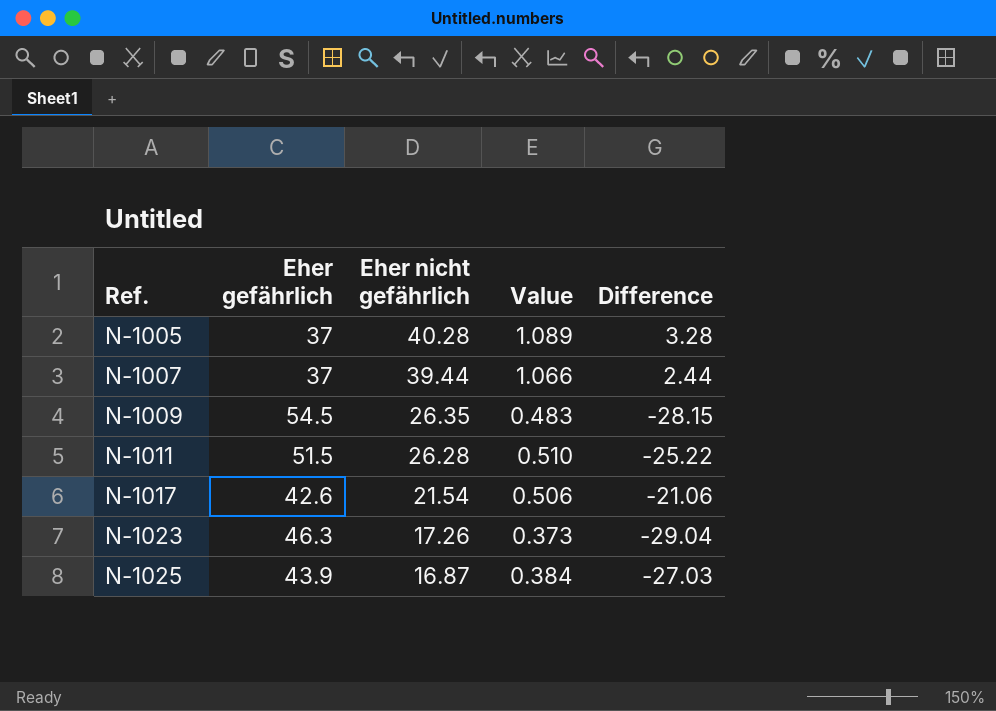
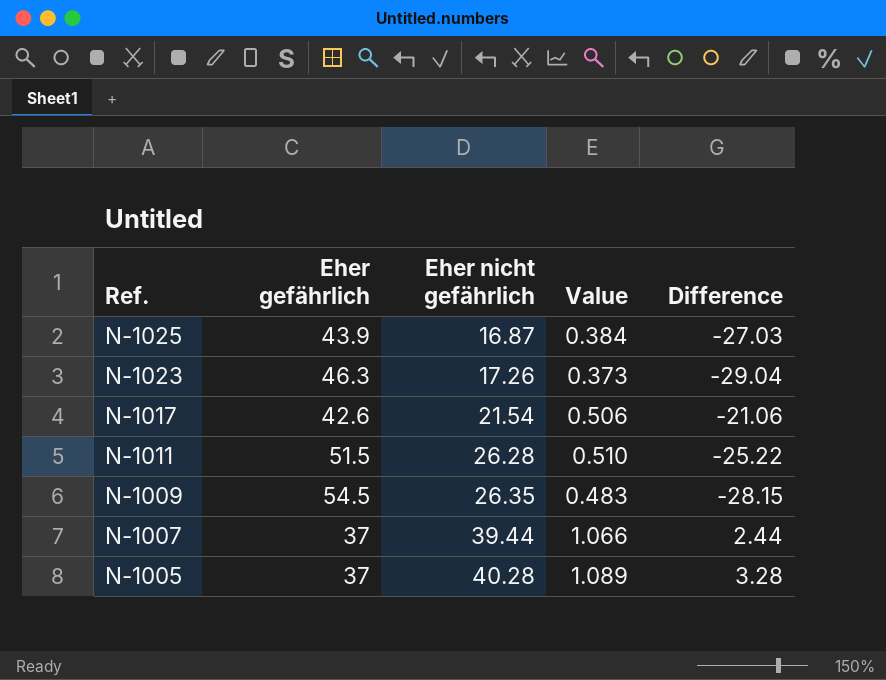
row order: Ref. ascending -> Ref. descending

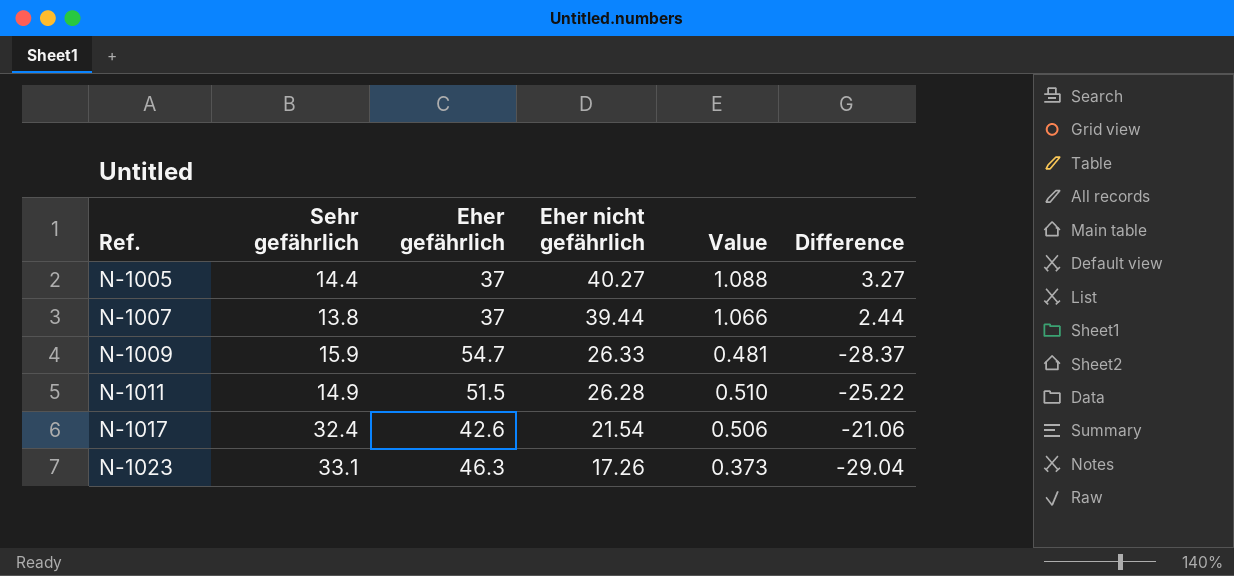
row order: Ref. descending -> Ref. ascending
column Sehr gefährlich | position: none -> 2
row N-1025: 43.9 | 16.87 | 0.384 | -27.03 -> none
N-1005 | Eher nicht gefährlich: 40.28 -> 40.27
N-1005 | Value: 1.089 -> 1.088
N-1005 | Difference: 3.28 -> 3.27
N-1009 | Eher gefährlich: 54.5 -> 54.7
N-1009 | Eher nicht gefährlich: 26.35 -> 26.33
N-1009 | Value: 0.483 -> 0.481
N-1009 | Difference: -28.15 -> -28.37

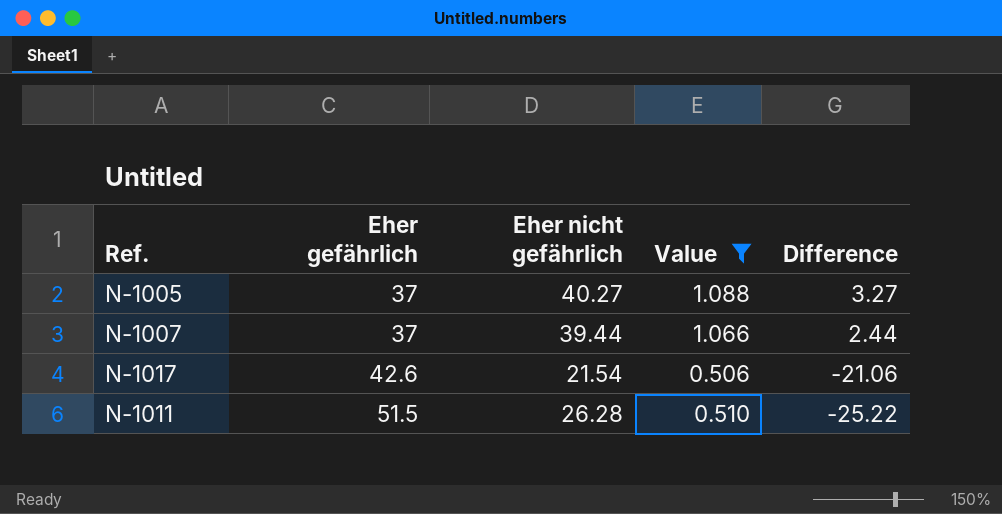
filter: none -> Value >= 0.506
row order: Ref. ascending -> Eher gefährlich ascending
column Sehr gefährlich | position: 2 -> none

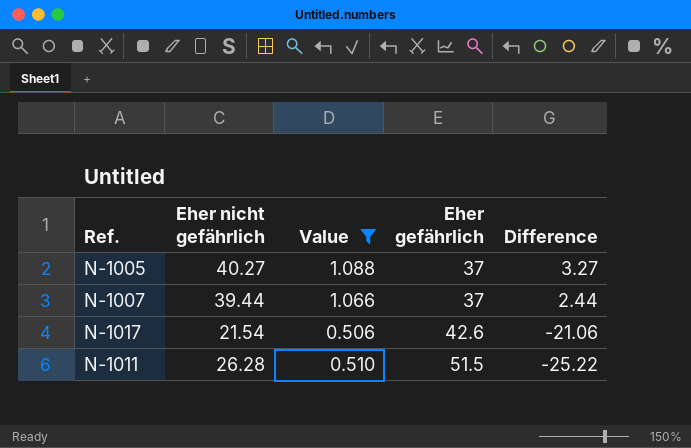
column Eher gefährlich | position: 2 -> 4

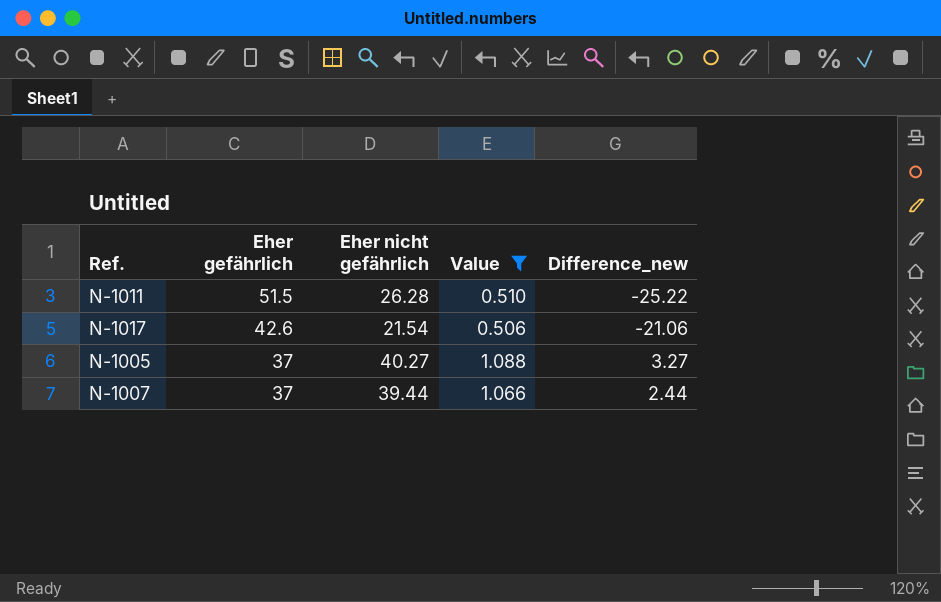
row order: Eher gefährlich ascending -> Eher gefährlich descending
column Eher gefährlich | position: 4 -> 2
column name: Difference -> Difference_new

